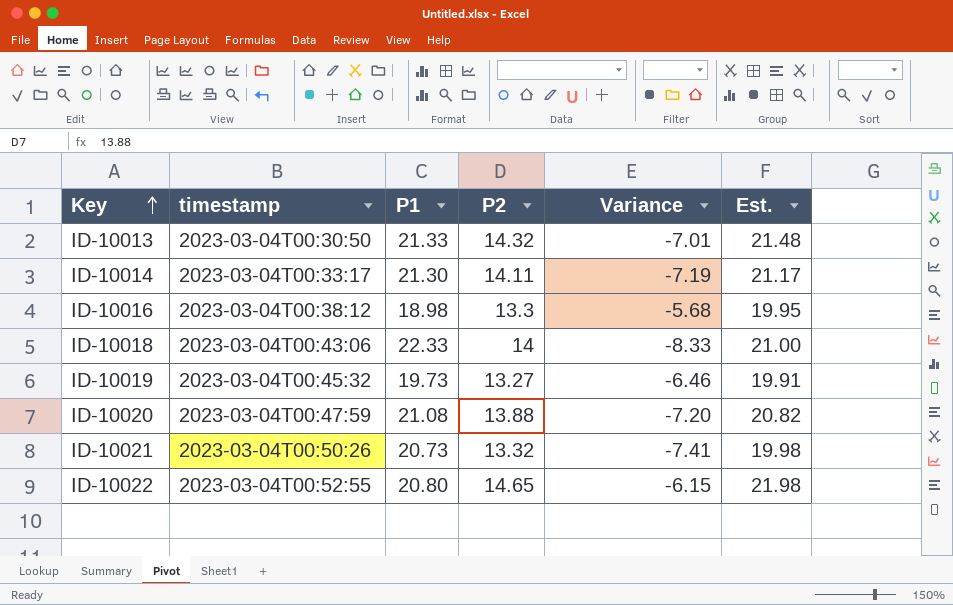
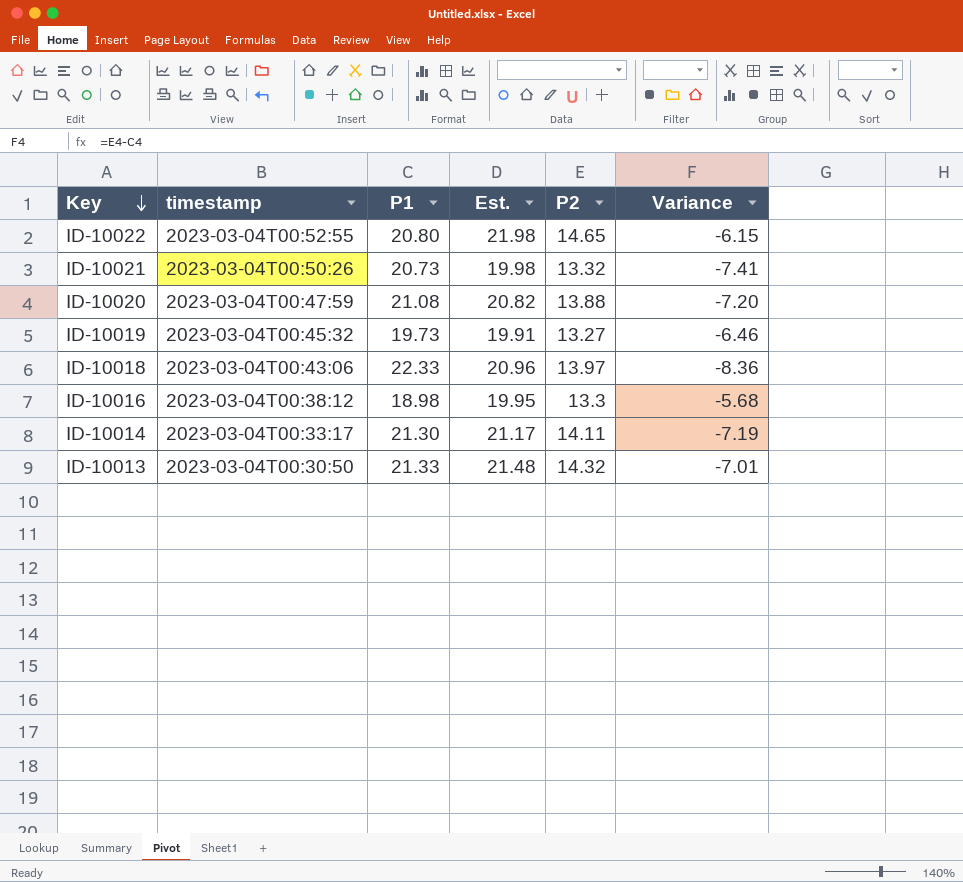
row order: Key ascending -> Key descending
column Est. | position: 6 -> 4
ID-10018 | Est.: 21.00 -> 20.96
ID-10018 | P2: 14 -> 13.97
ID-10018 | Variance: -8.33 -> -8.36

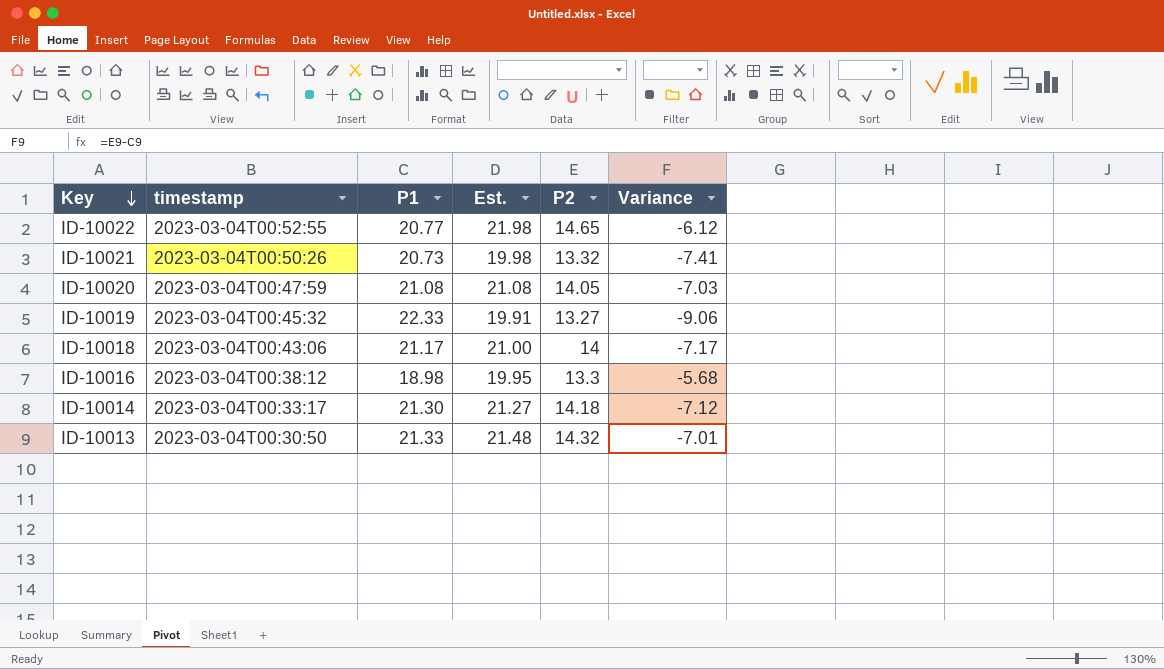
ID-10022 | P1: 20.80 -> 20.77
ID-10022 | Variance: -6.15 -> -6.12
ID-10020 | Est.: 20.82 -> 21.08
ID-10020 | P2: 13.88 -> 14.05
ID-10020 | Variance: -7.20 -> -7.03
ID-10019 | P1: 19.73 -> 22.33
ID-10019 | Variance: -6.46 -> -9.06
ID-10018 | P1: 22.33 -> 21.17
ID-10018 | Est.: 20.96 -> 21.00
ID-10018 | P2: 13.97 -> 14
ID-10018 | Variance: -8.36 -> -7.17
ID-10014 | Est.: 21.17 -> 21.27
ID-10014 | P2: 14.11 -> 14.18
ID-10014 | Variance: -7.19 -> -7.12

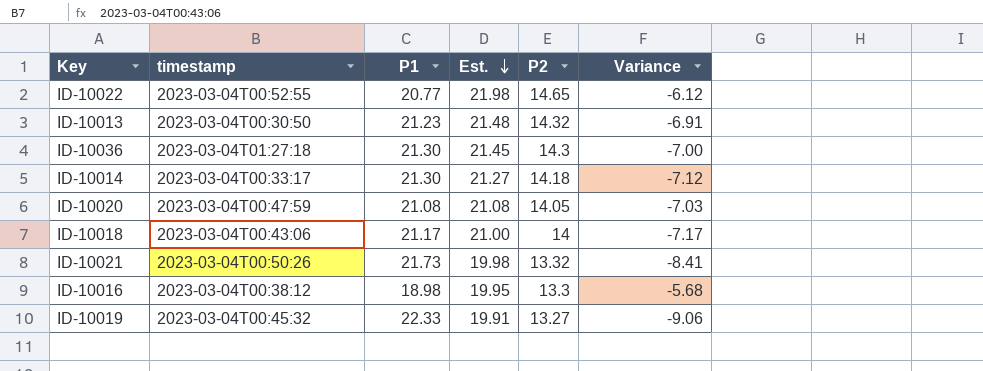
row order: Key descending -> Est. descending
ID-10013 | P1: 21.33 -> 21.23
ID-10013 | Variance: -7.01 -> -6.91
row ID-10036: none -> 2023-03-04T01:27:18 | 21.30 | 21.45 | 14.3 | -7.00
ID-10021 | P1: 20.73 -> 21.73
ID-10021 | Variance: -7.41 -> -8.41

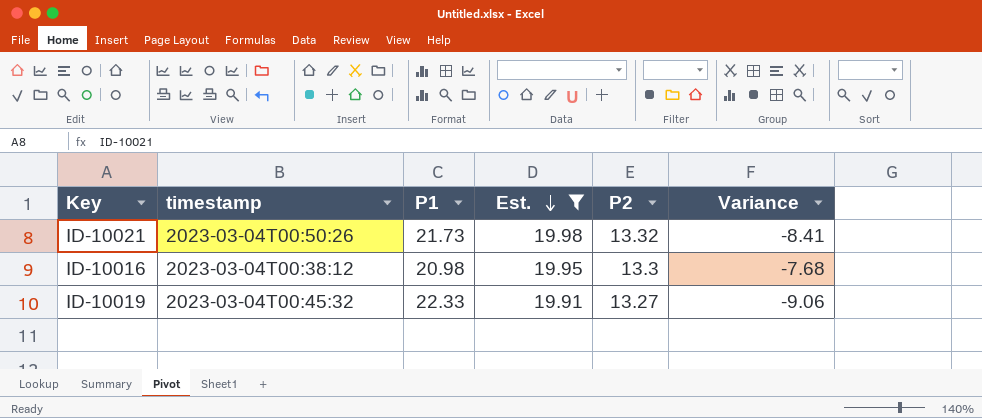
filter: none -> Est. <= 19.98
ID-10016 | P1: 18.98 -> 20.98
ID-10016 | Variance: -5.68 -> -7.68

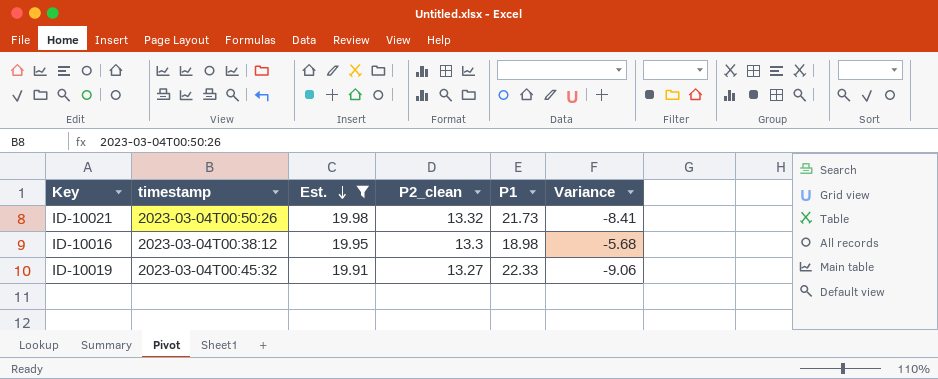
column name: P2 -> P2_clean
column P1 | position: 3 -> 5
ID-10016 | P1: 20.98 -> 18.98
ID-10016 | Variance: -7.68 -> -5.68

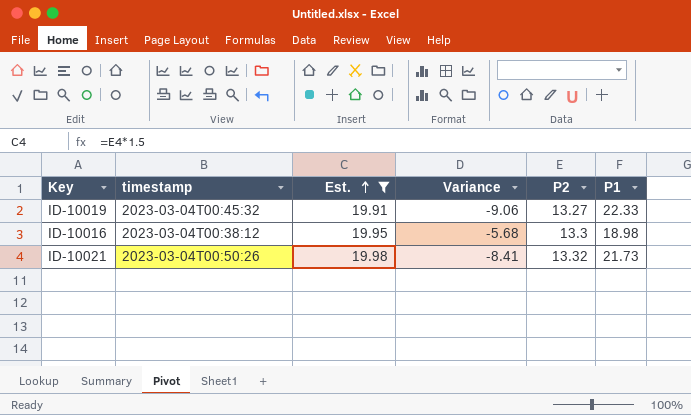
row order: Est. descending -> Est. ascending
column Variance | position: 6 -> 4
column name: P2_clean -> P2

